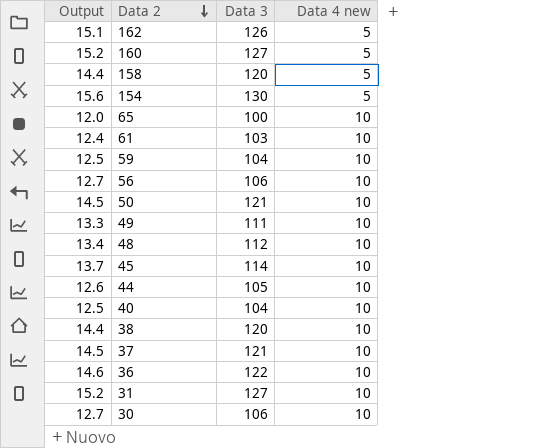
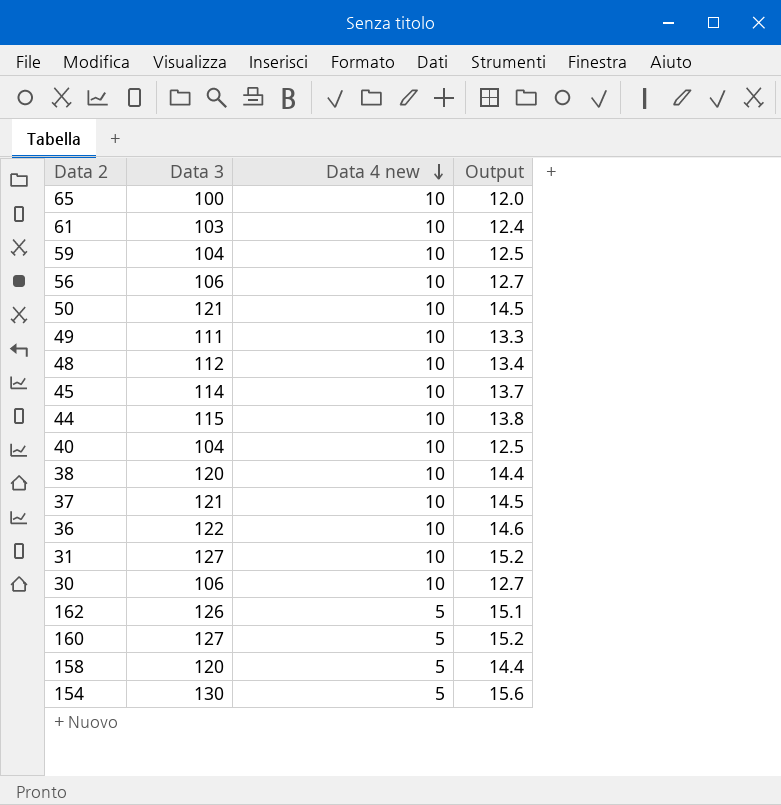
row order: Data 2 descending -> Data 4 new descending
column Output | position: 1 -> 4
44 | Data 3: 105 -> 115
44 | Output: 12.6 -> 13.8

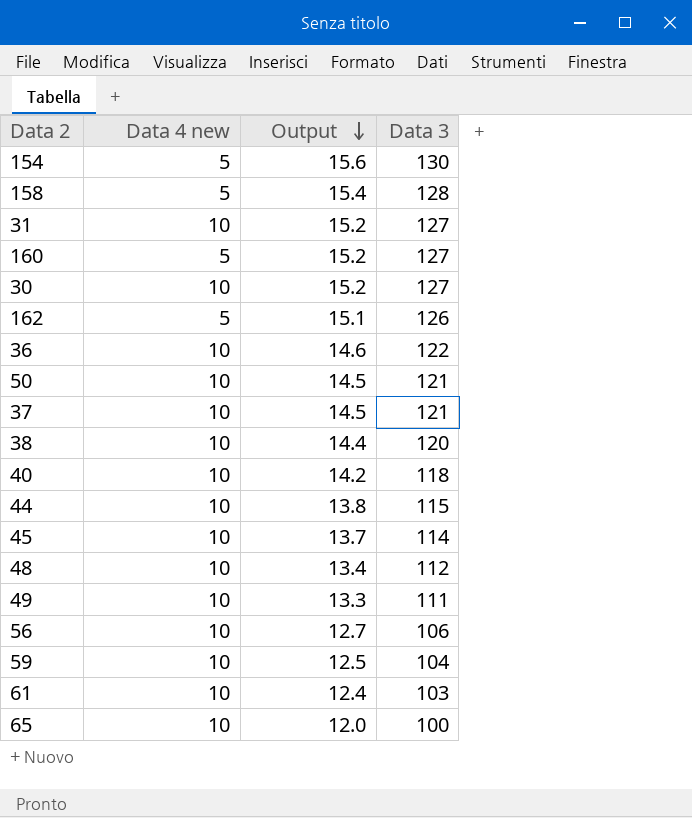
row order: Data 4 new descending -> Output descending
column Data 3 | position: 2 -> 4
158 | Output: 14.4 -> 15.4
158 | Data 3: 120 -> 128
30 | Output: 12.7 -> 15.2
30 | Data 3: 106 -> 127
40 | Output: 12.5 -> 14.2
40 | Data 3: 104 -> 118

